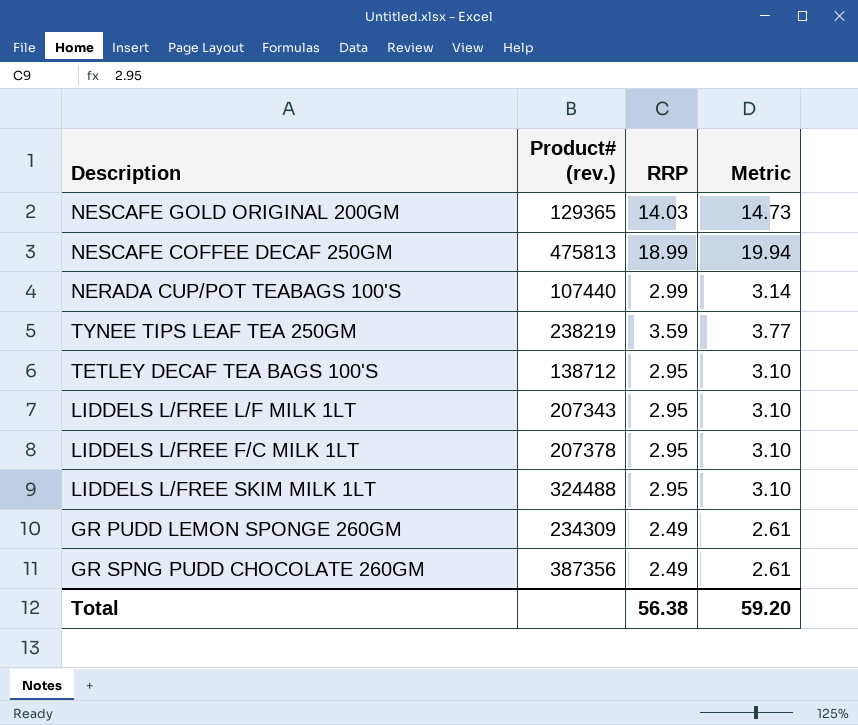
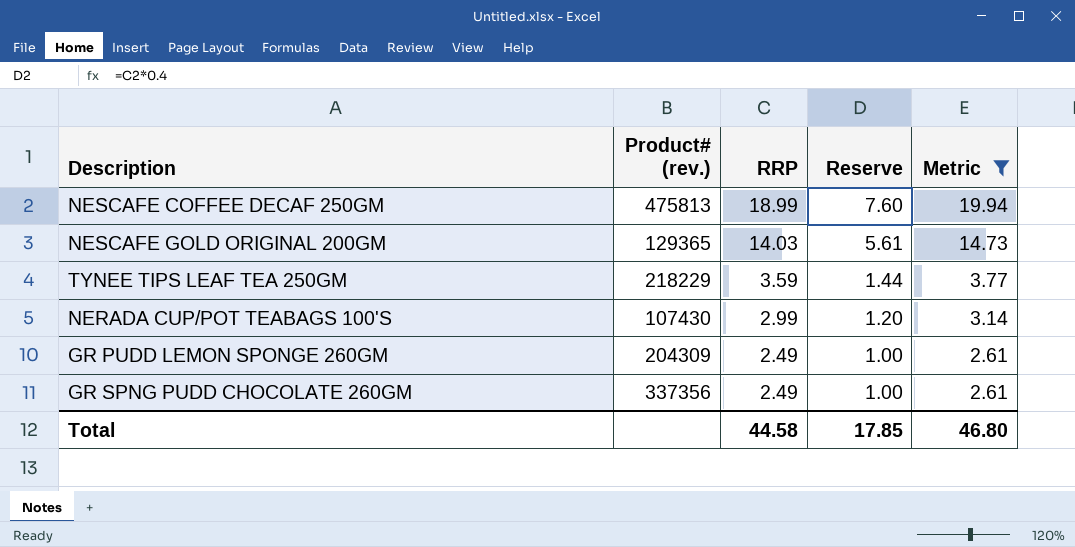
filter: none -> Metric != 3.10
row order: none -> RRP descending
column Reserve | formula: none -> [RRP] * 0.4
TYNEE TIPS LEAF TEA 250GM | Product# (rev.): 238219 -> 218229
NERADA CUP/POT TEABAGS 100'S | Product# (rev.): 107440 -> 107430
GR PUDD LEMON SPONGE 260GM | Product# (rev.): 234309 -> 204309
GR SPNG PUDD CHOCOLATE 260GM | Product# (rev.): 387356 -> 337356
Total | RRP: 56.38 -> 44.58
Total | Metric: 59.20 -> 46.80

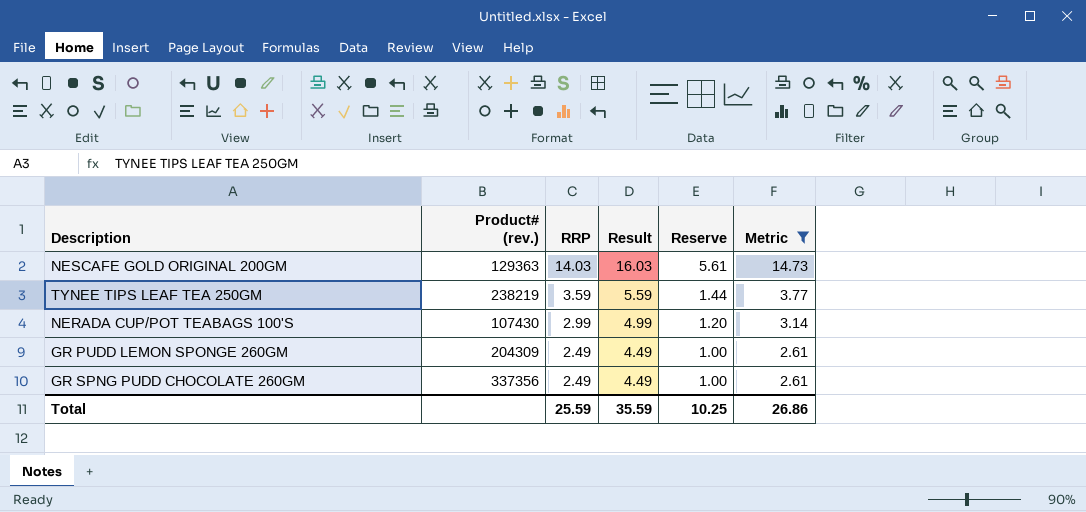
column Result | formula: none -> [RRP] + 2
row NESCAFE COFFEE DECAF 250GM: 475813 | 18.99 | 7.60 | 19.94 -> none
NESCAFE GOLD ORIGINAL 200GM | Product# (rev.): 129365 -> 129363
TYNEE TIPS LEAF TEA 250GM | Product# (rev.): 218229 -> 238219
Total | RRP: 44.58 -> 25.59
Total | Reserve: 17.85 -> 10.25
Total | Metric: 46.80 -> 26.86

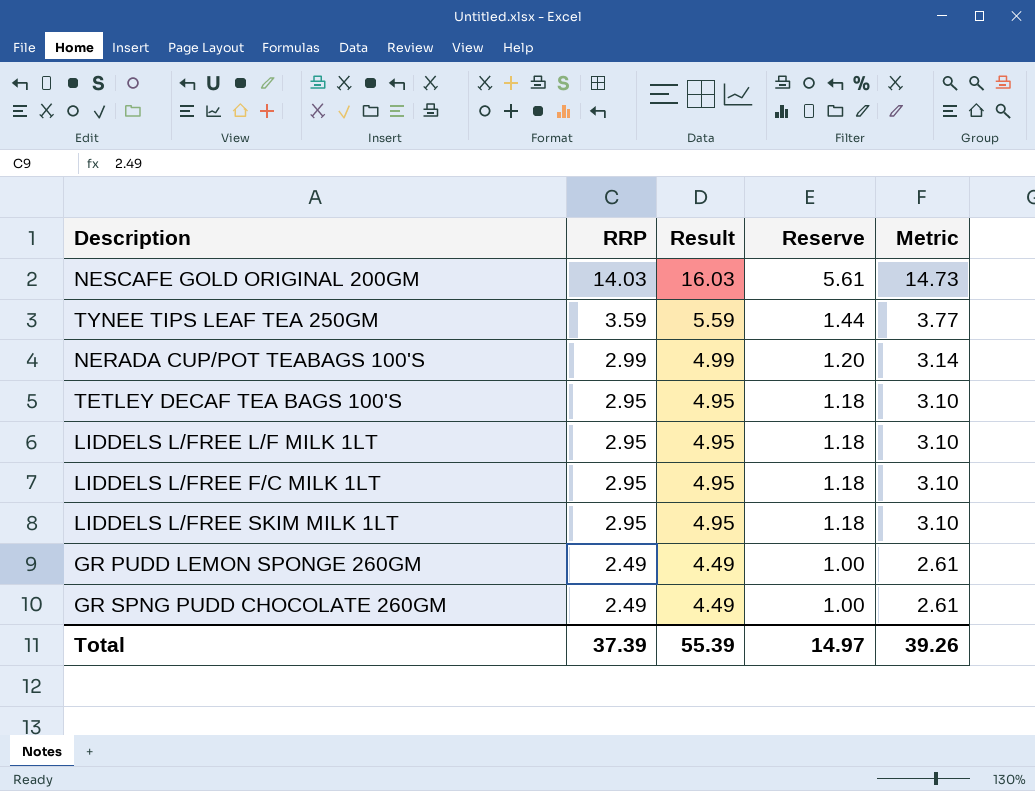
filter: Metric != 3.10 -> none
column Product# (rev.) | position: 2 -> none
Total | RRP: 25.59 -> 37.39
Total | Result: 35.59 -> 55.39
Total | Reserve: 10.25 -> 14.97
Total | Metric: 26.86 -> 39.26

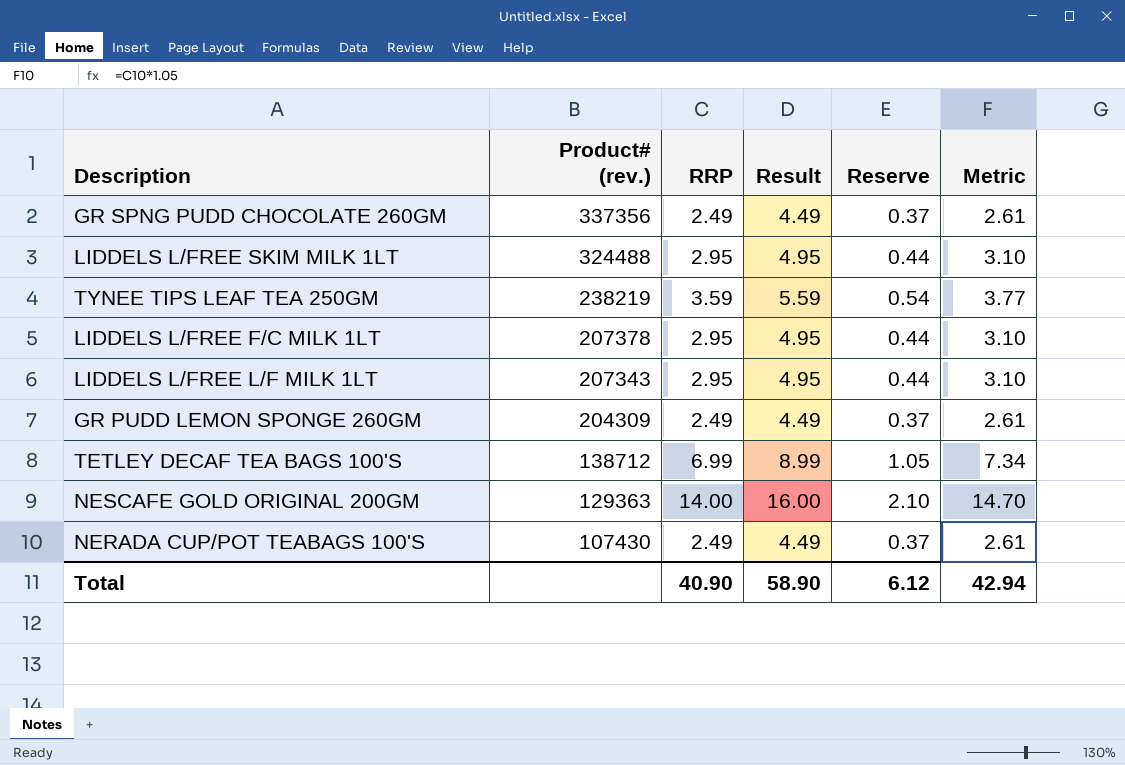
row order: RRP descending -> Product# (rev.) descending
column Product# (rev.) | position: none -> 2
column Reserve | formula: [RRP] * 0.4 -> [RRP] * 0.15
TETLEY DECAF TEA BAGS 100'S | RRP: 2.95 -> 6.99
TETLEY DECAF TEA BAGS 100'S | Result: 4.95 -> 8.99
TETLEY DECAF TEA BAGS 100'S | Metric: 3.10 -> 7.34
NESCAFE GOLD ORIGINAL 200GM | RRP: 14.03 -> 14.00
NESCAFE GOLD ORIGINAL 200GM | Result: 16.03 -> 16.00
NESCAFE GOLD ORIGINAL 200GM | Metric: 14.73 -> 14.70
NERADA CUP/POT TEABAGS 100'S | RRP: 2.99 -> 2.49
NERADA CUP/POT TEABAGS 100'S | Result: 4.99 -> 4.49
NERADA CUP/POT TEABAGS 100'S | Metric: 3.14 -> 2.61
Total | RRP: 37.39 -> 40.90
Total | Result: 55.39 -> 58.90
Total | Reserve: 14.97 -> 6.12
Total | Metric: 39.26 -> 42.94

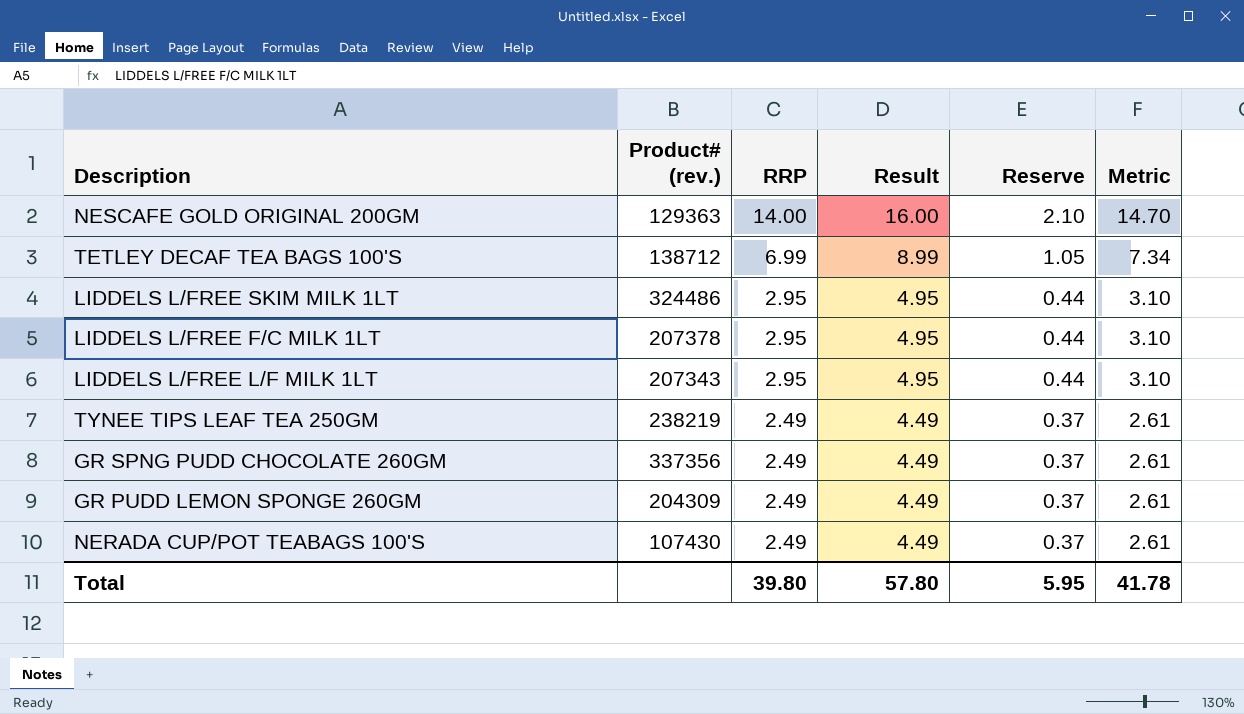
row order: Product# (rev.) descending -> RRP descending
LIDDELS L/FREE SKIM MILK 1LT | Product# (rev.): 324488 -> 324486
TYNEE TIPS LEAF TEA 250GM | RRP: 3.59 -> 2.49
TYNEE TIPS LEAF TEA 250GM | Result: 5.59 -> 4.49
TYNEE TIPS LEAF TEA 250GM | Reserve: 0.54 -> 0.37
TYNEE TIPS LEAF TEA 250GM | Metric: 3.77 -> 2.61
Total | RRP: 40.90 -> 39.80
Total | Result: 58.90 -> 57.80
Total | Reserve: 6.12 -> 5.95
Total | Metric: 42.94 -> 41.78

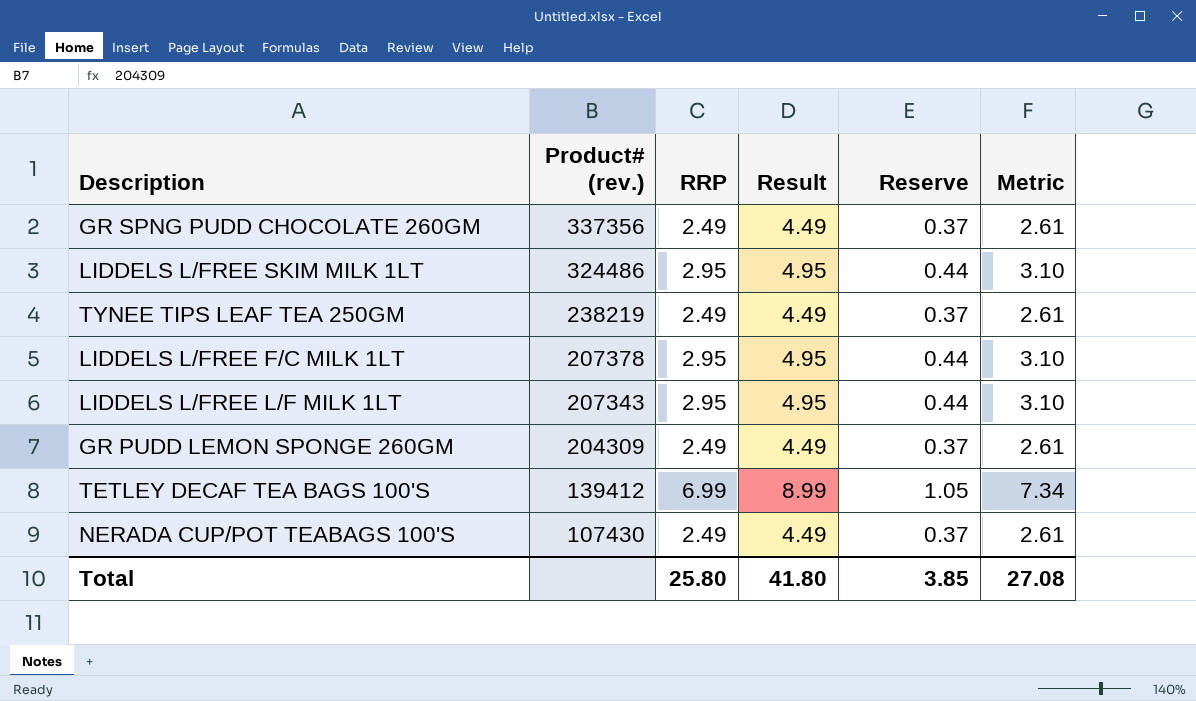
row order: RRP descending -> Product# (rev.) descending
row NESCAFE GOLD ORIGINAL 200GM: 129363 | 14.00 | 16.00 | 2.10 | 14.70 -> none
TETLEY DECAF TEA BAGS 100'S | Product# (rev.): 138712 -> 139412
Total | RRP: 39.80 -> 25.80
Total | Result: 57.80 -> 41.80
Total | Reserve: 5.95 -> 3.85
Total | Metric: 41.78 -> 27.08

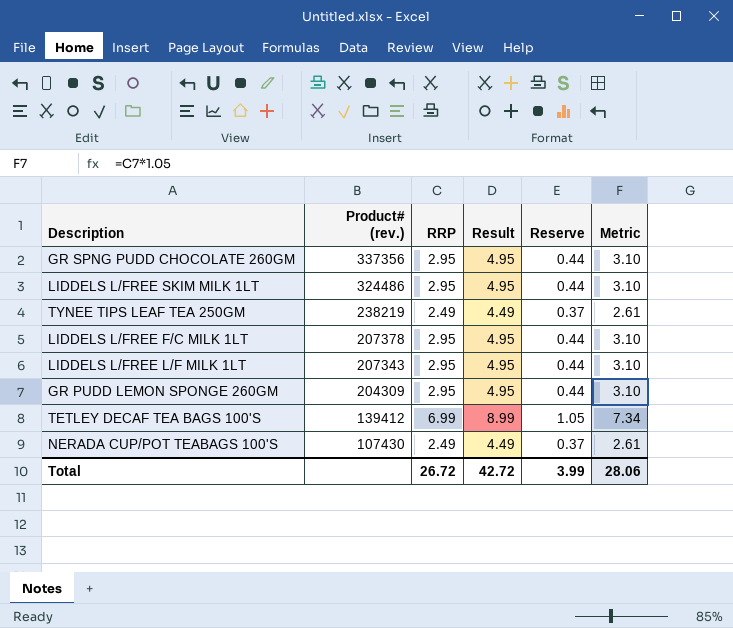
GR SPNG PUDD CHOCOLATE 260GM | RRP: 2.49 -> 2.95
GR SPNG PUDD CHOCOLATE 260GM | Result: 4.49 -> 4.95
GR SPNG PUDD CHOCOLATE 260GM | Reserve: 0.37 -> 0.44
GR SPNG PUDD CHOCOLATE 260GM | Metric: 2.61 -> 3.10
GR PUDD LEMON SPONGE 260GM | RRP: 2.49 -> 2.95
GR PUDD LEMON SPONGE 260GM | Result: 4.49 -> 4.95
GR PUDD LEMON SPONGE 260GM | Reserve: 0.37 -> 0.44
GR PUDD LEMON SPONGE 260GM | Metric: 2.61 -> 3.10
Total | RRP: 25.80 -> 26.72
Total | Result: 41.80 -> 42.72
Total | Reserve: 3.85 -> 3.99
Total | Metric: 27.08 -> 28.06

